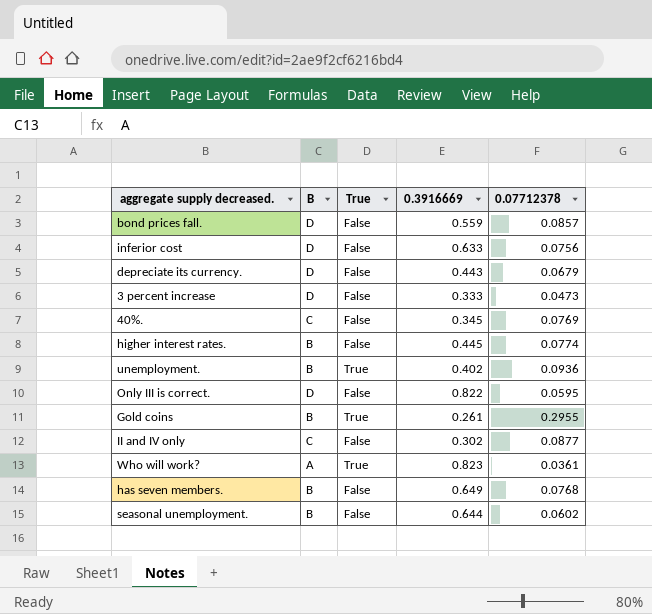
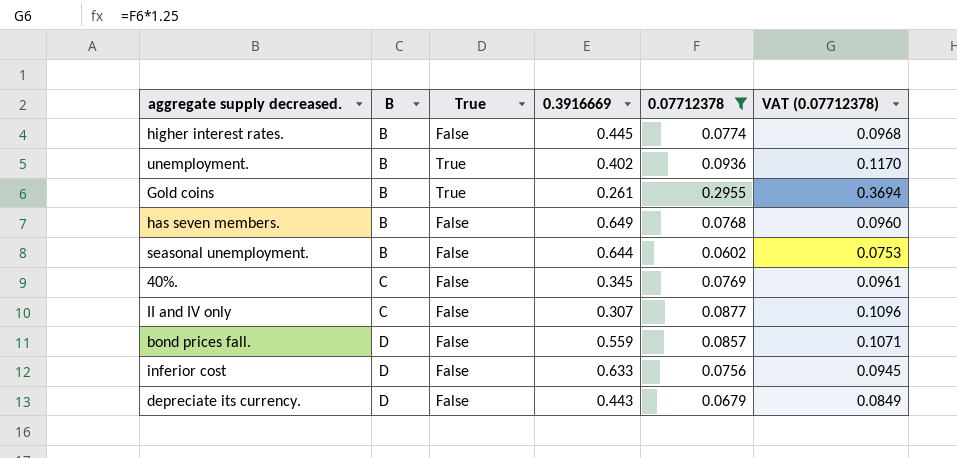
filter: none -> 0.07712378 >= 0.0602
row order: none -> B ascending
column VAT (0.07712378) | formula: none -> [0.07712378] * 1.25
II and IV only | 0.3916669: 0.302 -> 0.307

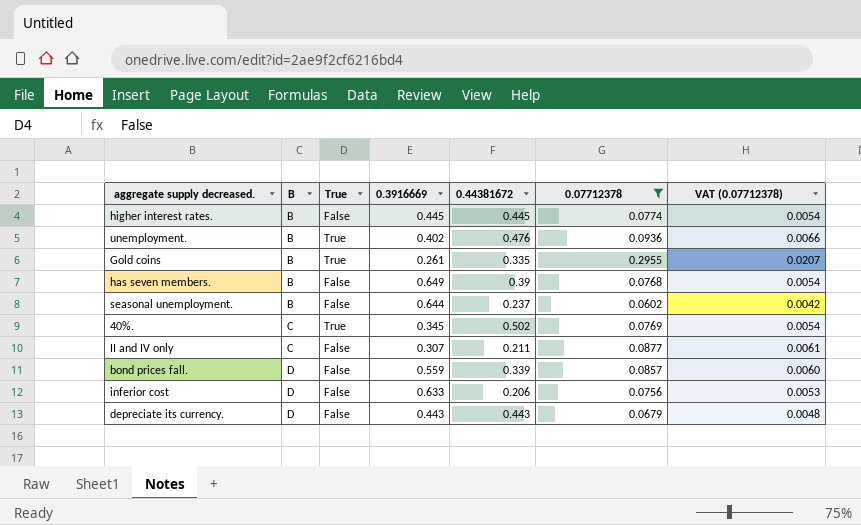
column 0.44381672 | position: none -> 5
column VAT (0.07712378) | formula: [0.07712378] * 1.25 -> [0.07712378] * 0.07
40%. | True: False -> True

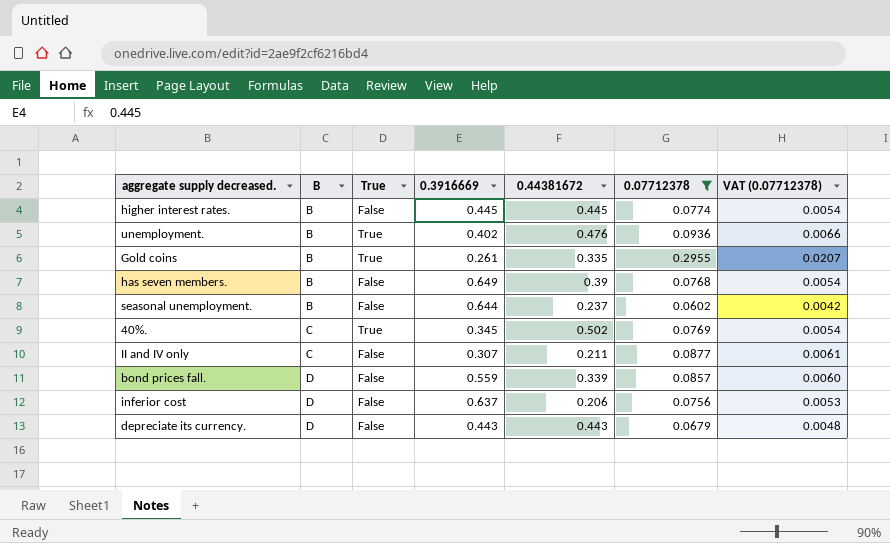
inferior cost | 0.3916669: 0.633 -> 0.637

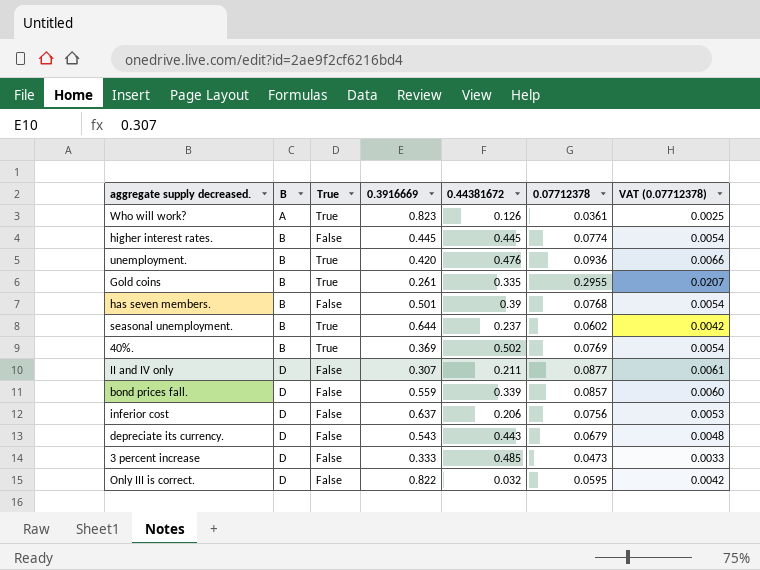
filter: 0.07712378 >= 0.0602 -> none
unemployment. | 0.3916669: 0.402 -> 0.420
has seven members. | 0.3916669: 0.649 -> 0.501
seasonal unemployment. | True: False -> True
40%. | B: C -> B
40%. | 0.3916669: 0.345 -> 0.369
II and IV only | B: C -> D
depreciate its currency. | 0.3916669: 0.443 -> 0.543

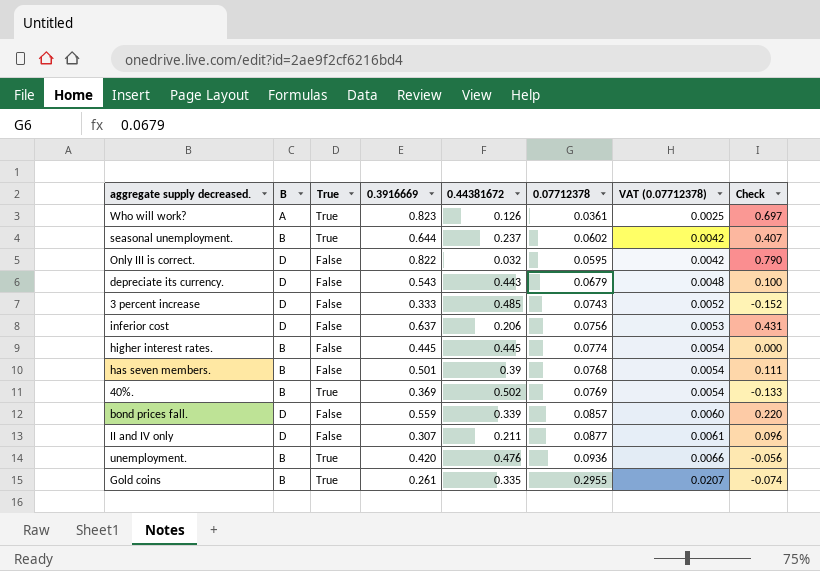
row order: B ascending -> VAT (0.07712378) ascending
column Check | formula: none -> [0.3916669] - [0.44381672]
3 percent increase | 0.07712378: 0.0473 -> 0.0743
3 percent increase | VAT (0.07712378): 0.0033 -> 0.0052

